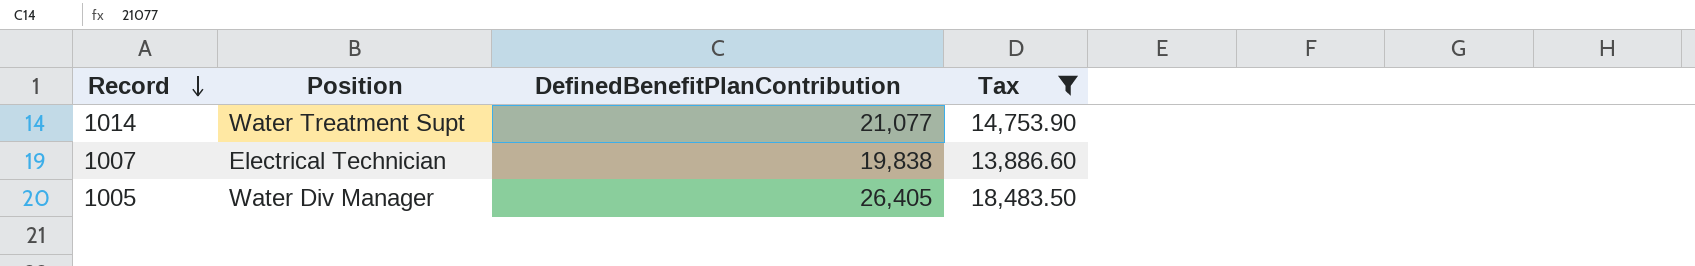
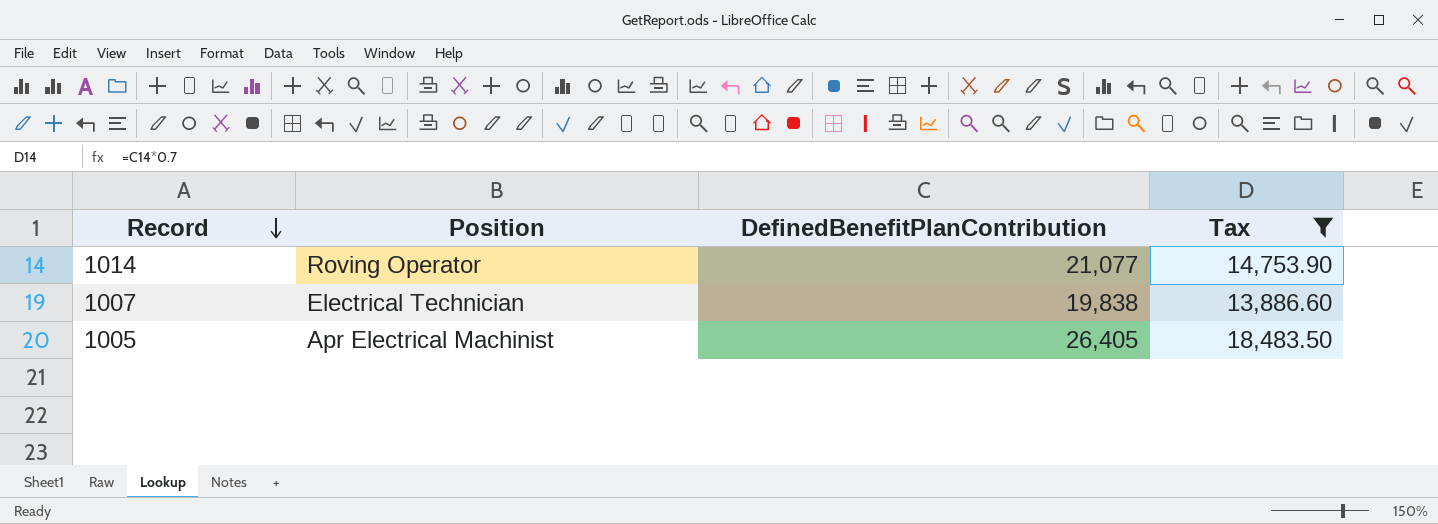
1014 | Position: Water Treatment Supt -> Roving Operator
1005 | Position: Water Div Manager -> Apr Electrical Machinist

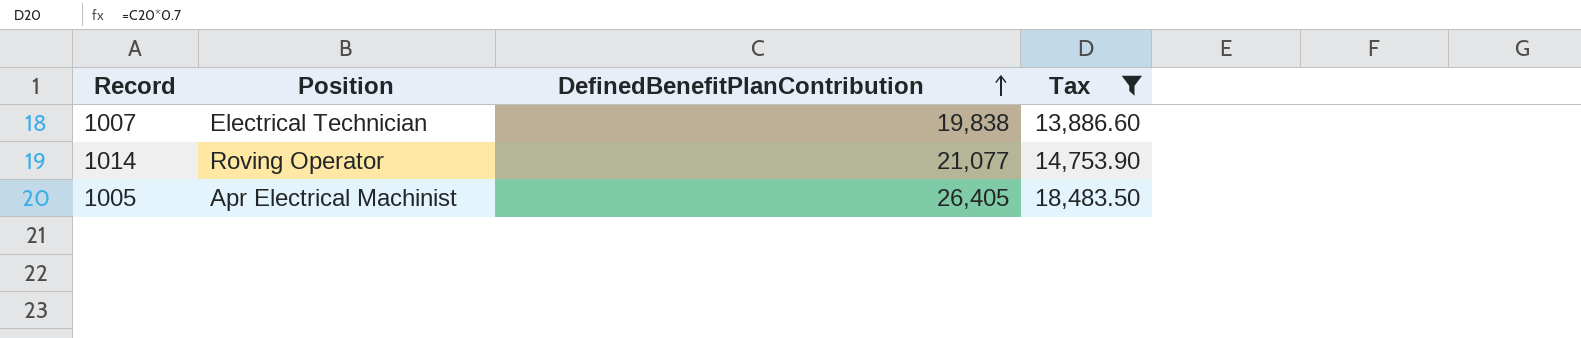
row order: Record descending -> DefinedBenefitPlanContribution ascending

